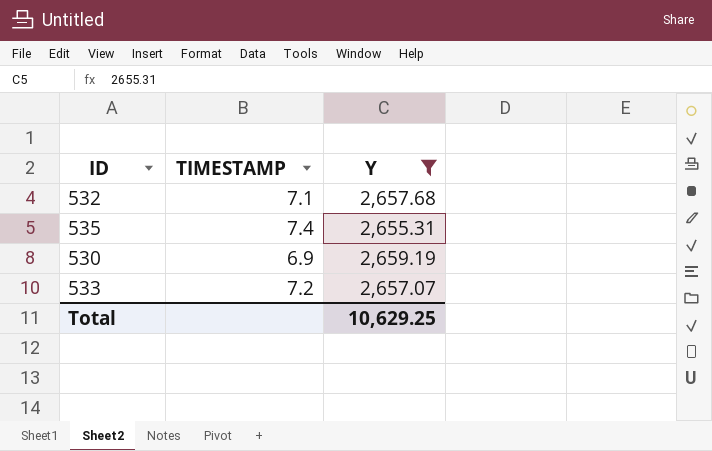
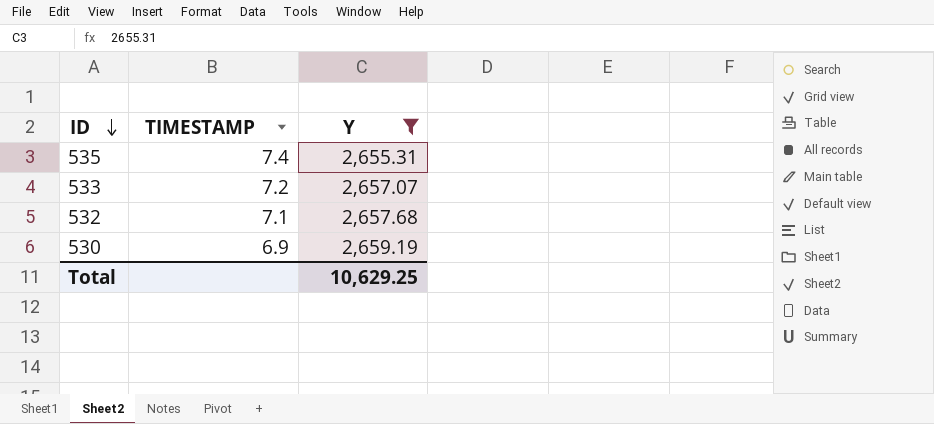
row order: none -> ID descending

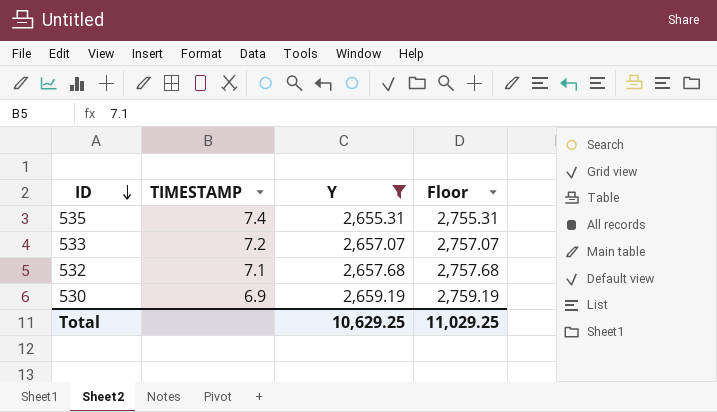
column Floor | formula: none -> [Y] + 100

